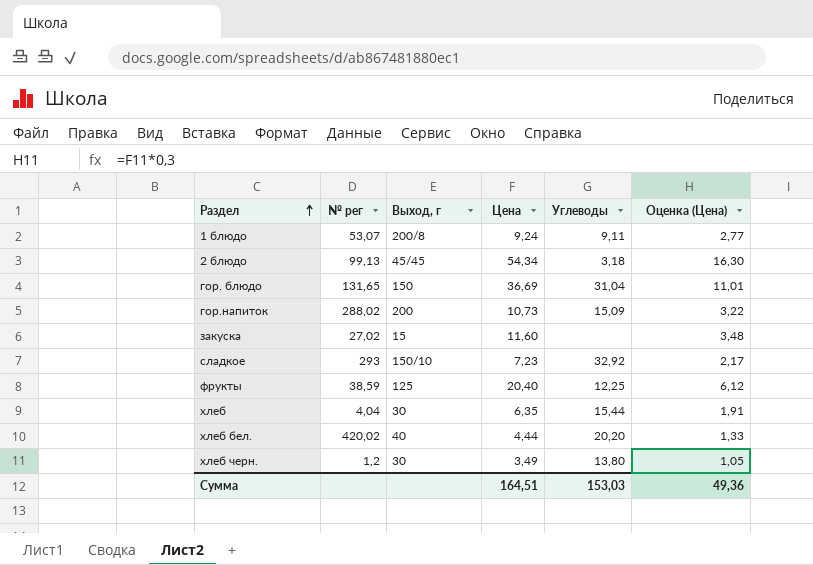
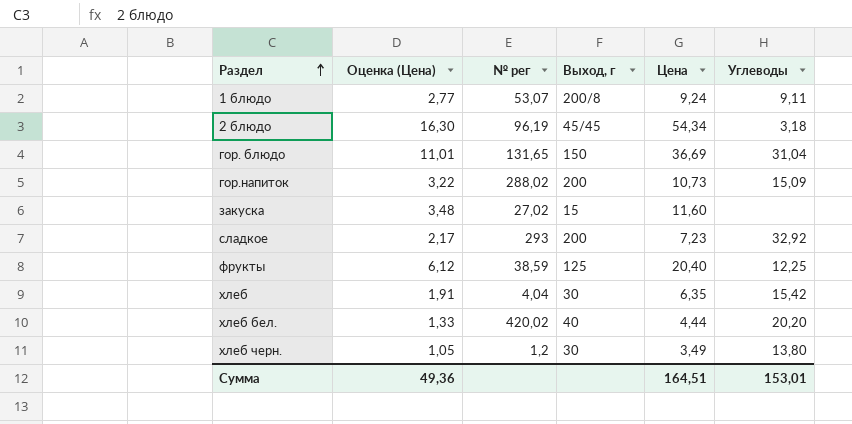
column Оценка (Цена) | position: 6 -> 2
2 блюдо | № рег: 99,13 -> 96,19
сладкое | Выход, г: 150/10 -> 200
хлеб | Углеводы: 15,44 -> 15,42
Сумма | Углеводы: 153,03 -> 153,01

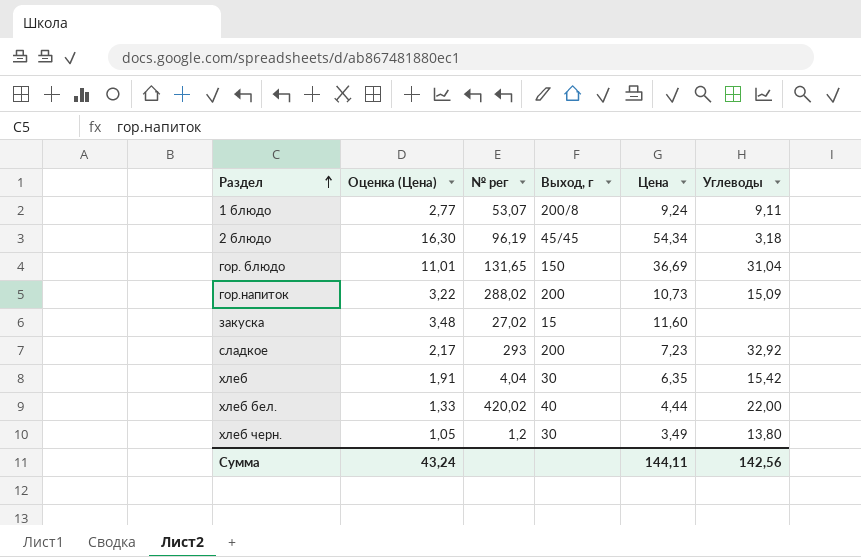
row фрукты: 6,12 | 38,59 | 125 | 20,40 | 12,25 -> none
хлеб бел. | Углеводы: 20,20 -> 22,00
Сумма | Оценка (Цена): 49,36 -> 43,24
Сумма | Цена: 164,51 -> 144,11
Сумма | Углеводы: 153,01 -> 142,56

